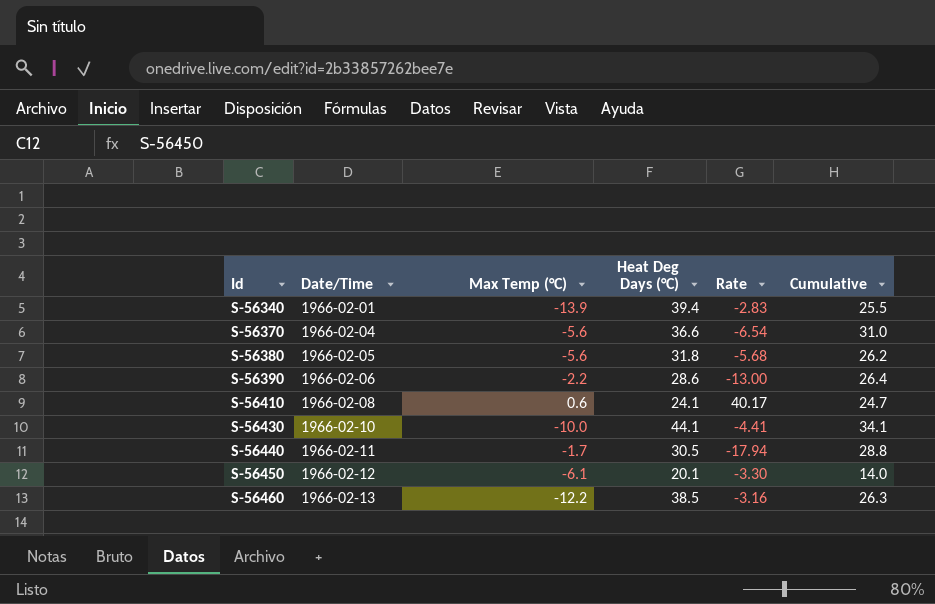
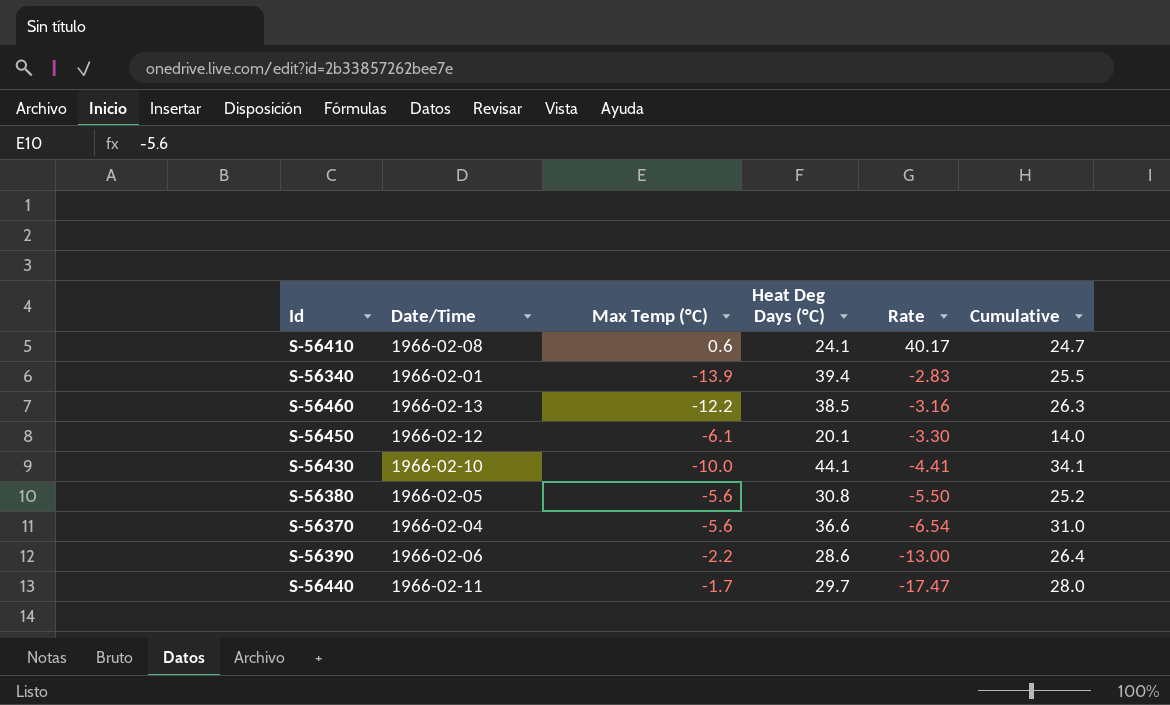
row order: Id ascending -> Rate descending
S-56380 | Heat Deg Days (°C): 31.8 -> 30.8
S-56380 | Rate: -5.68 -> -5.50
S-56380 | Cumulative: 26.2 -> 25.2
S-56440 | Heat Deg Days (°C): 30.5 -> 29.7
S-56440 | Rate: -17.94 -> -17.47
S-56440 | Cumulative: 28.8 -> 28.0

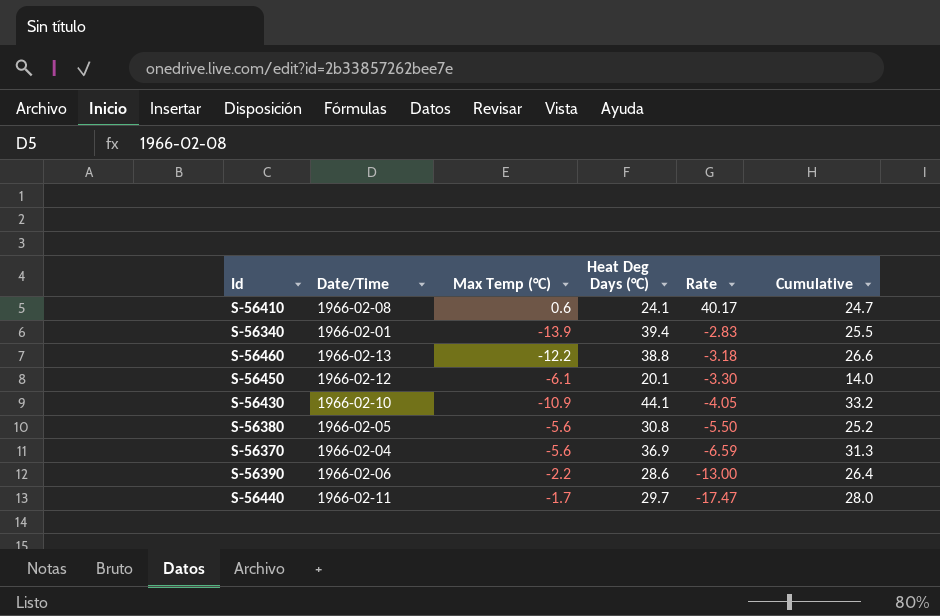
S-56460 | Heat Deg Days (°C): 38.5 -> 38.8
S-56460 | Rate: -3.16 -> -3.18
S-56460 | Cumulative: 26.3 -> 26.6
S-56430 | Max Temp (°C): -10.0 -> -10.9
S-56430 | Rate: -4.41 -> -4.05
S-56430 | Cumulative: 34.1 -> 33.2
S-56370 | Heat Deg Days (°C): 36.6 -> 36.9
S-56370 | Rate: -6.54 -> -6.59
S-56370 | Cumulative: 31.0 -> 31.3

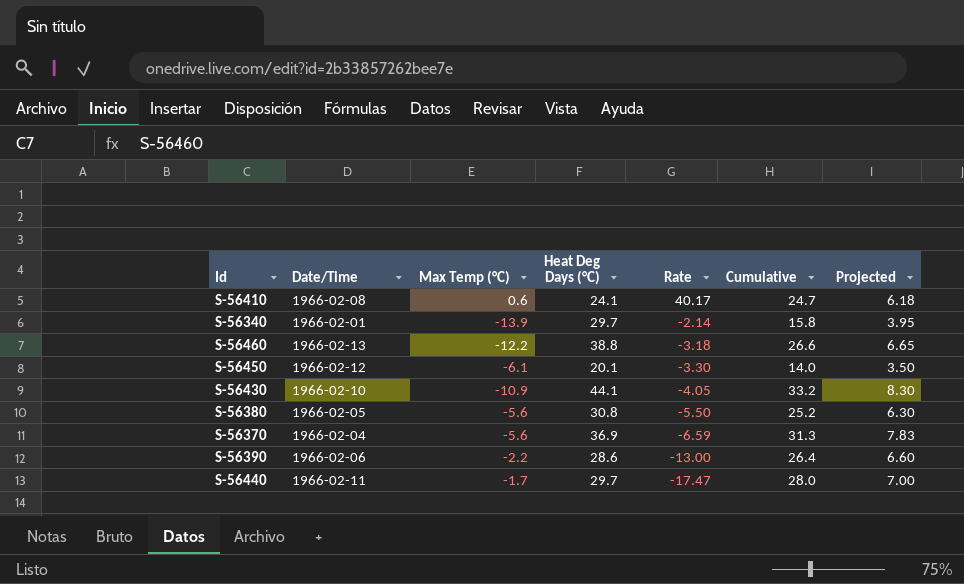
column Projected | formula: none -> [Cumulative] * 0.25
S-56340 | Heat Deg Days (°C): 39.4 -> 29.7
S-56340 | Rate: -2.83 -> -2.14
S-56340 | Cumulative: 25.5 -> 15.8

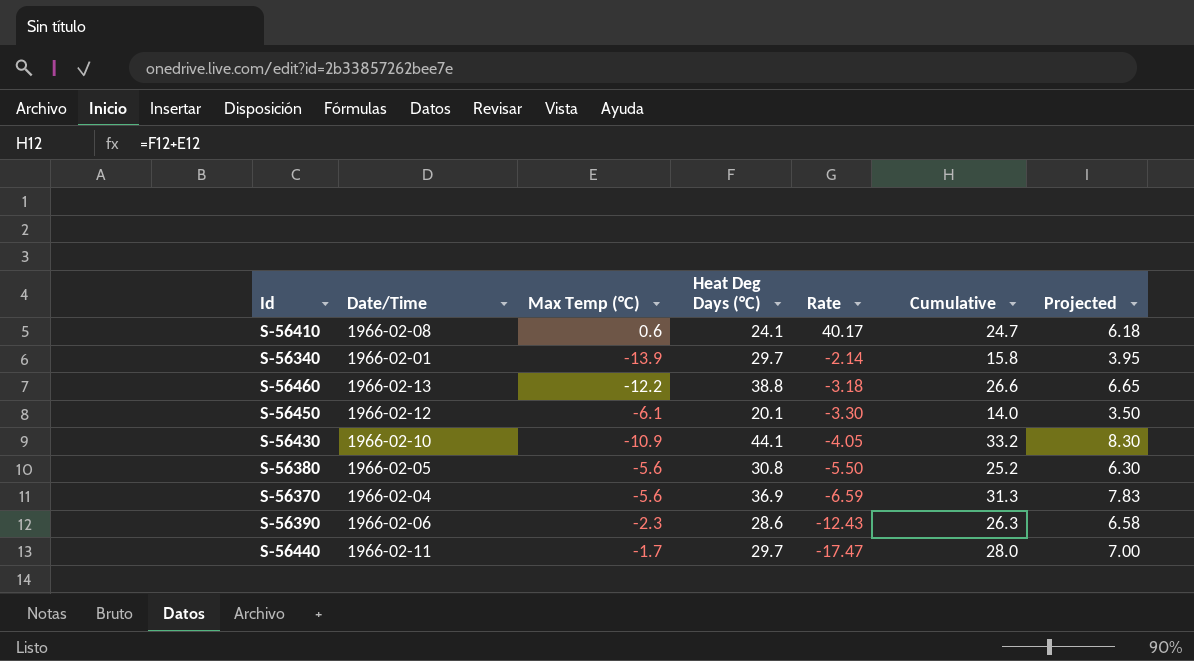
S-56390 | Max Temp (°C): -2.2 -> -2.3
S-56390 | Rate: -13.00 -> -12.43
S-56390 | Cumulative: 26.4 -> 26.3
S-56390 | Projected: 6.60 -> 6.58

